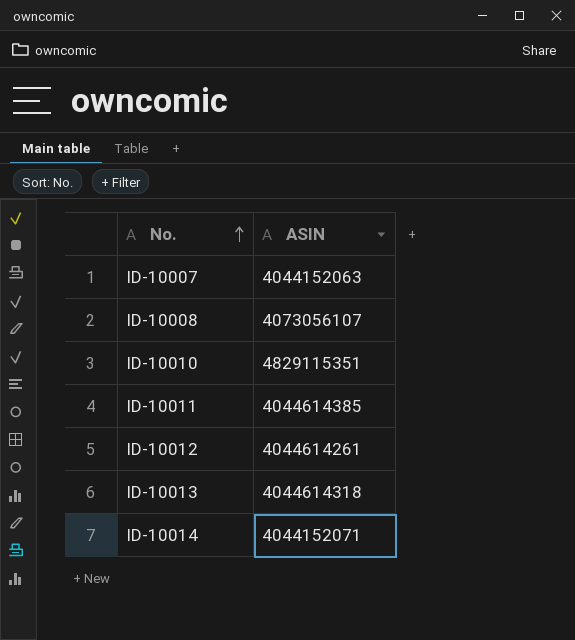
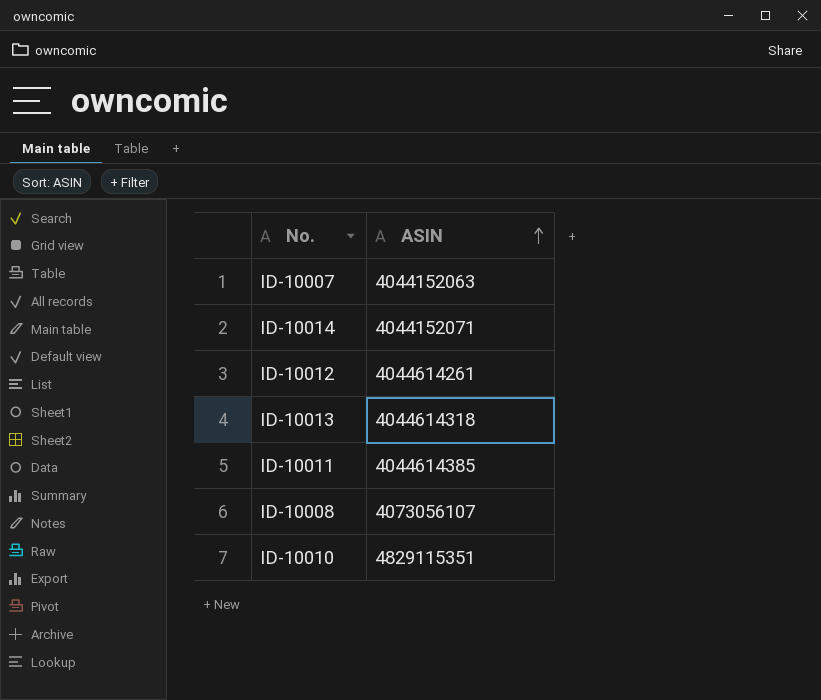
row order: No. ascending -> ASIN ascending

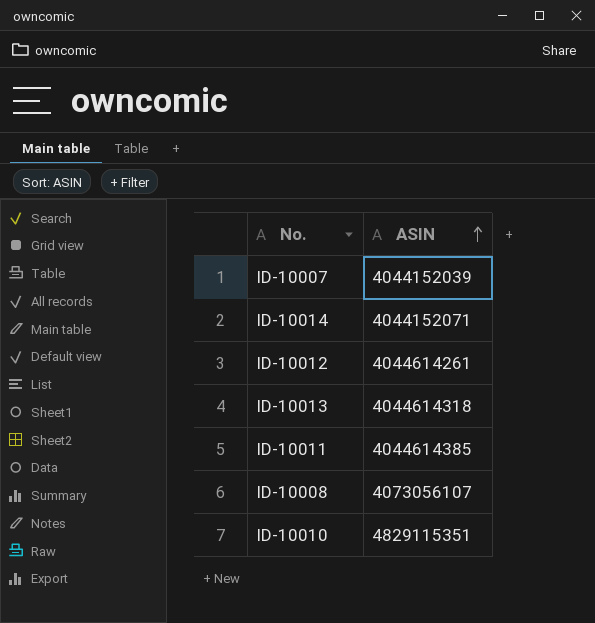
ID-10007 | ASIN: 4044152063 -> 4044152039

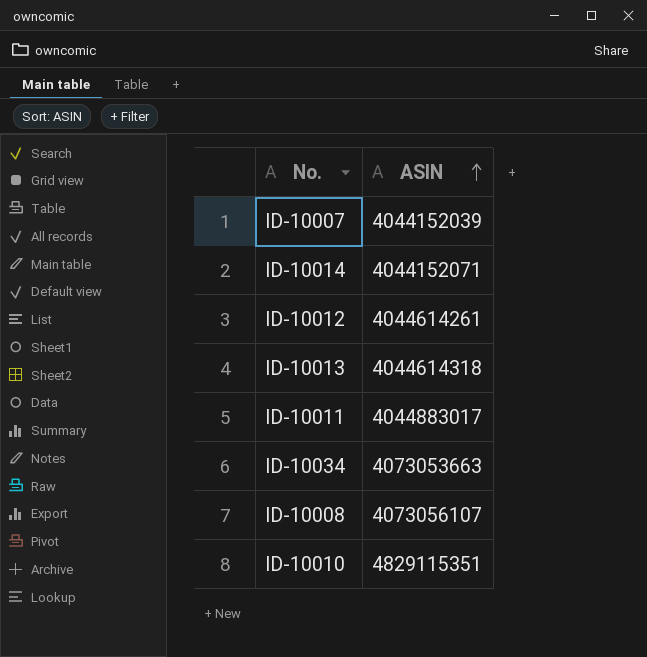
ID-10011 | ASIN: 4044614385 -> 4044883017
row ID-10034: none -> 4073053663

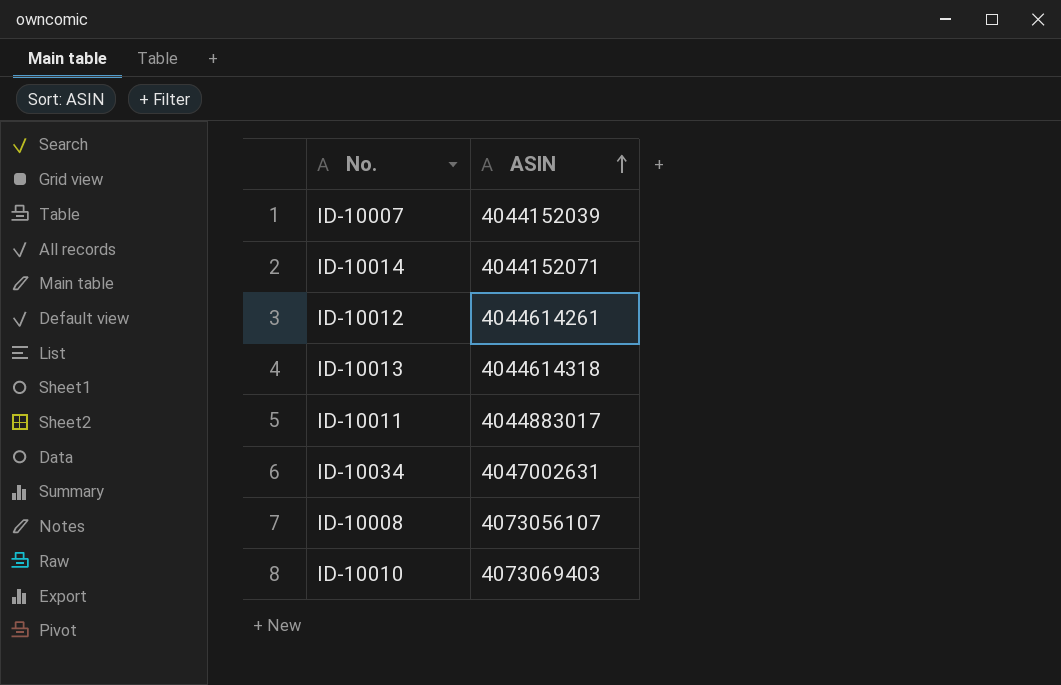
ID-10034 | ASIN: 4073053663 -> 4047002631
ID-10010 | ASIN: 4829115351 -> 4073069403

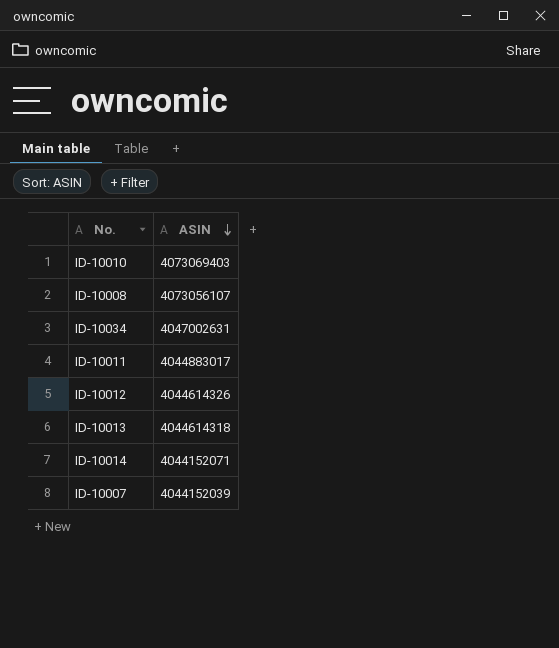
row order: ASIN ascending -> ASIN descending
ID-10012 | ASIN: 4044614261 -> 4044614326

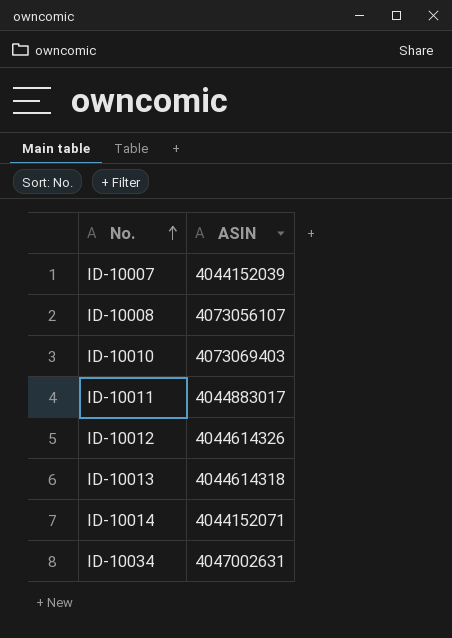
row order: ASIN descending -> No. ascending

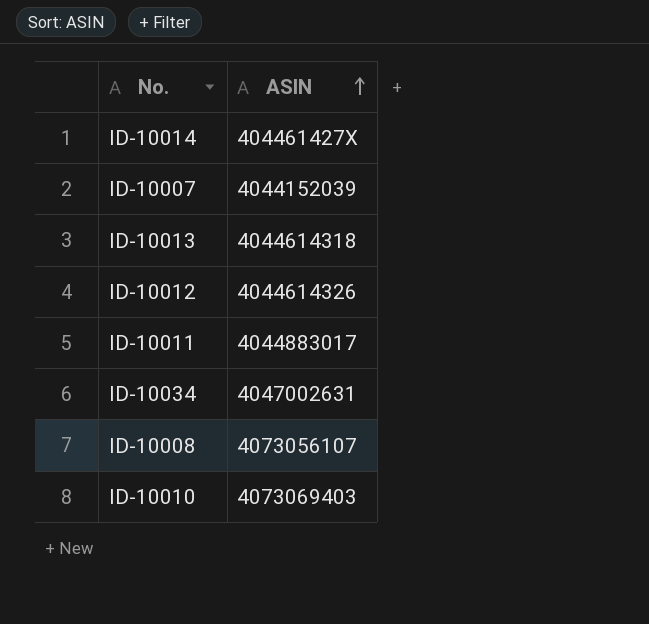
row order: No. ascending -> ASIN ascending
ID-10014 | ASIN: 4044152071 -> 404461427X

